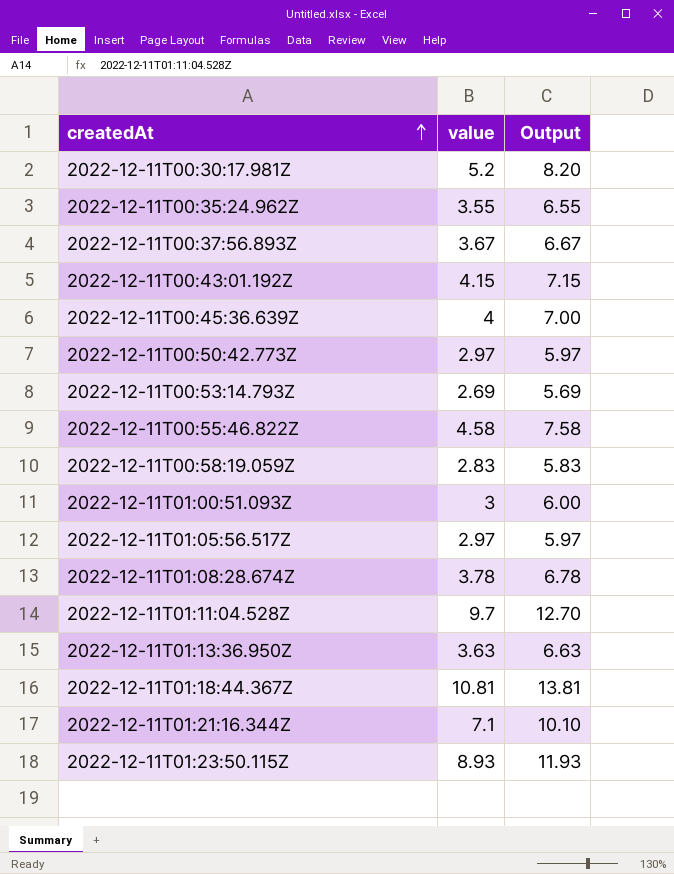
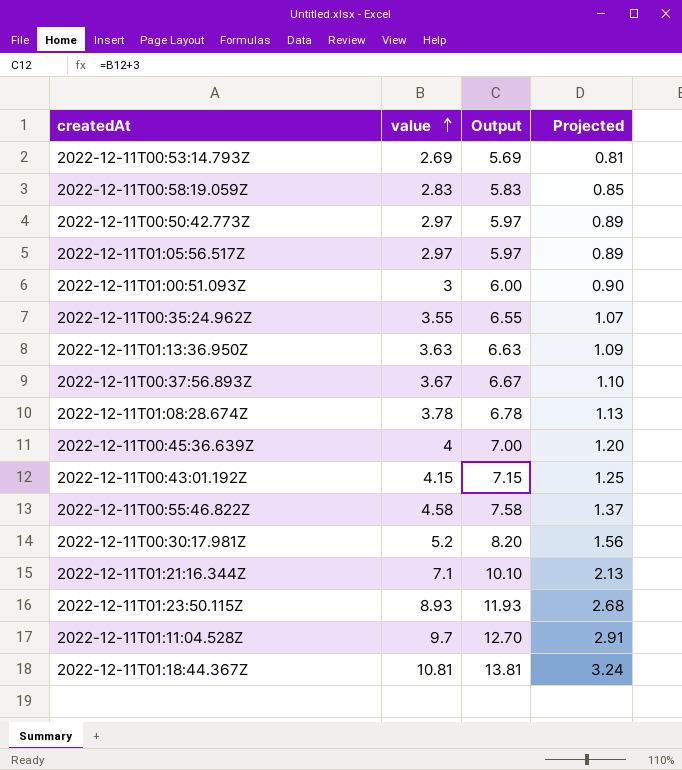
row order: createdAt ascending -> value ascending
column Projected | formula: none -> [value] * 0.3

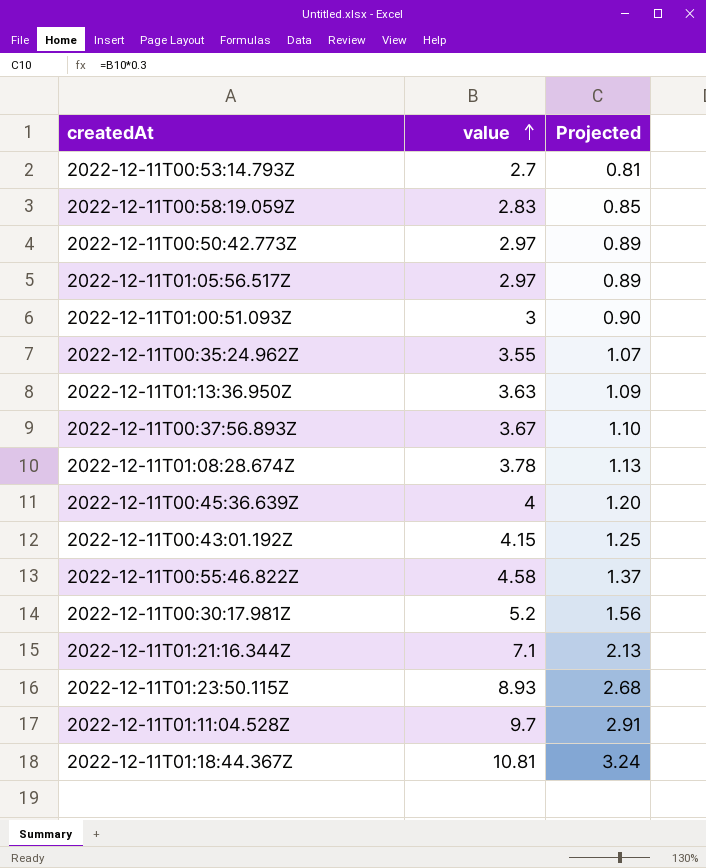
column Output | formula: [value] + 3 -> none
2022-12-11T00:53:14.793Z | value: 2.69 -> 2.7

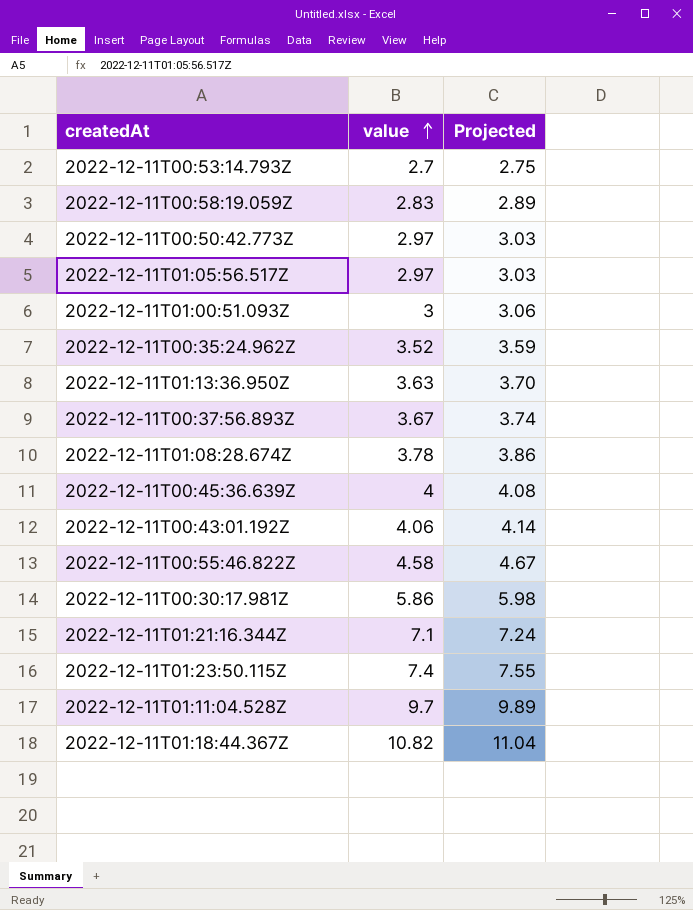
column Projected | formula: [value] * 0.3 -> [value] * 1.02
2022-12-11T00:35:24.962Z | value: 3.55 -> 3.52
2022-12-11T00:43:01.192Z | value: 4.15 -> 4.06
2022-12-11T00:30:17.981Z | value: 5.2 -> 5.86
2022-12-11T01:23:50.115Z | value: 8.93 -> 7.4
2022-12-11T01:18:44.367Z | value: 10.81 -> 10.82

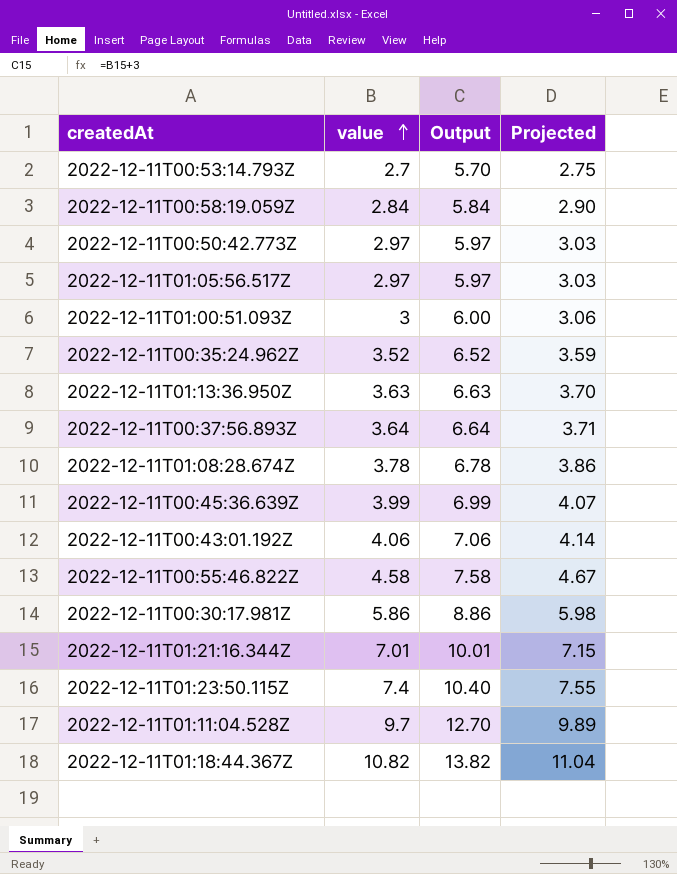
column Output | formula: none -> [value] + 3
2022-12-11T00:58:19.059Z | value: 2.83 -> 2.84
2022-12-11T00:58:19.059Z | Projected: 2.89 -> 2.90
2022-12-11T00:37:56.893Z | value: 3.67 -> 3.64
2022-12-11T00:37:56.893Z | Projected: 3.74 -> 3.71
2022-12-11T00:45:36.639Z | value: 4 -> 3.99
2022-12-11T00:45:36.639Z | Projected: 4.08 -> 4.07
2022-12-11T01:21:16.344Z | value: 7.1 -> 7.01
2022-12-11T01:21:16.344Z | Projected: 7.24 -> 7.15

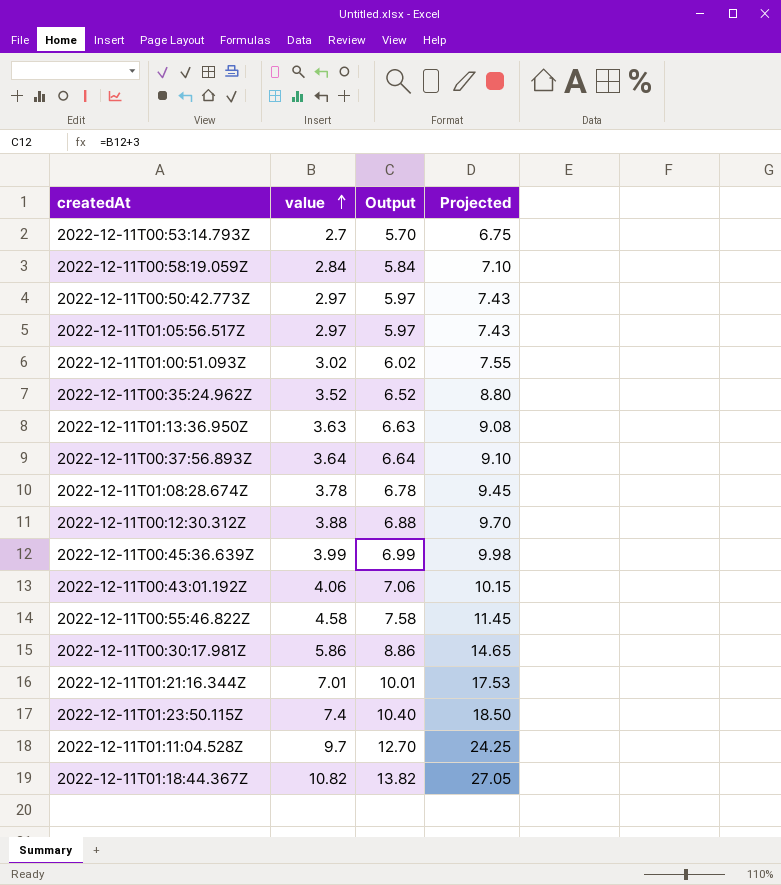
column Projected | formula: [value] * 1.02 -> [value] * 2.5
2022-12-11T01:00:51.093Z | value: 3 -> 3.02
2022-12-11T01:00:51.093Z | Output: 6.00 -> 6.02
row 2022-12-11T00:12:30.312Z: none -> 3.88 | 6.88 | 9.70

